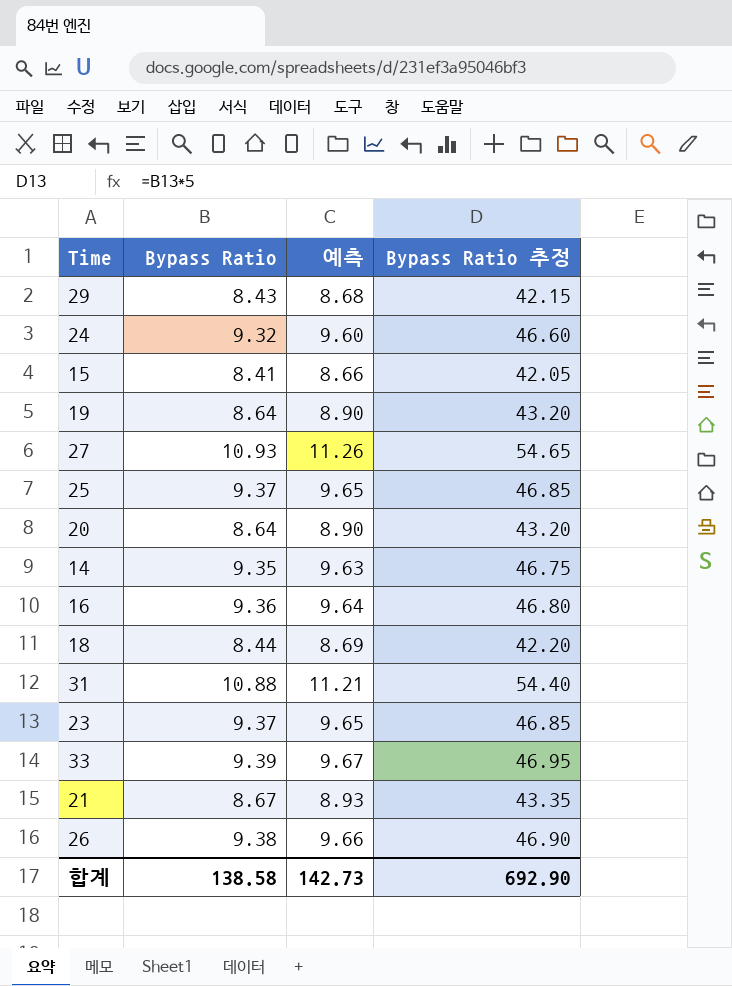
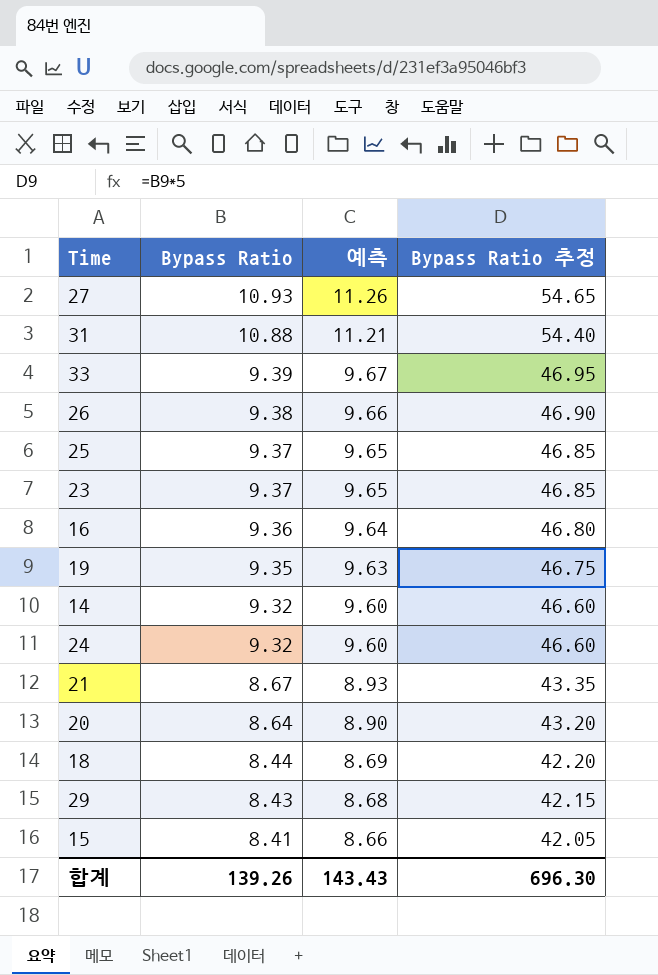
row order: none -> Bypass Ratio descending
19 | Bypass Ratio: 8.64 -> 9.35
19 | 예측: 8.90 -> 9.63
19 | Bypass Ratio 추정: 43.20 -> 46.75
14 | Bypass Ratio: 9.35 -> 9.32
14 | 예측: 9.63 -> 9.60
14 | Bypass Ratio 추정: 46.75 -> 46.60
합계 | Bypass Ratio: 138.58 -> 139.26
합계 | 예측: 142.73 -> 143.43
합계 | Bypass Ratio 추정: 692.90 -> 696.30

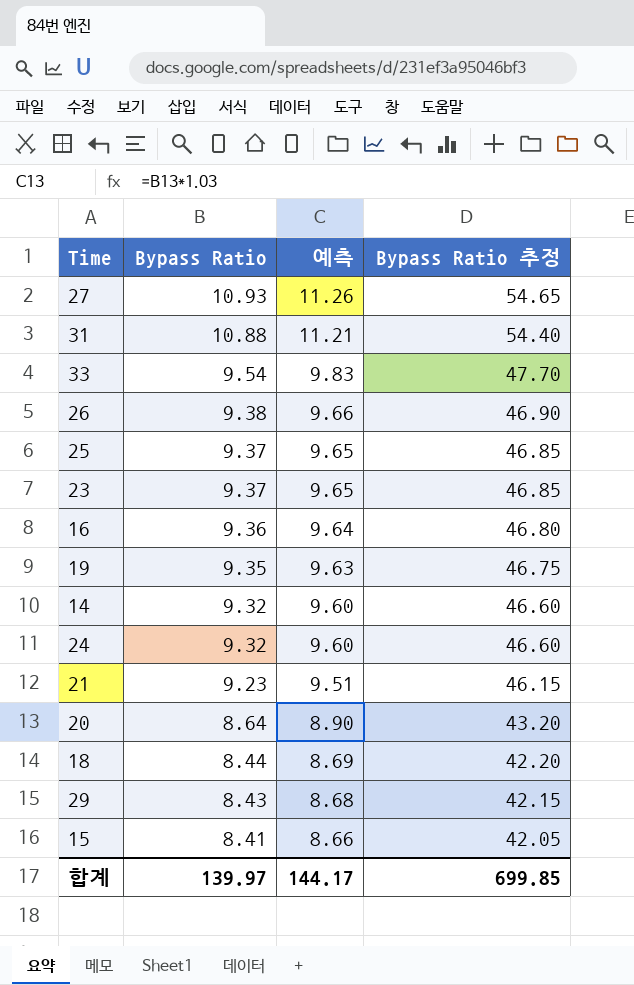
33 | Bypass Ratio: 9.39 -> 9.54
33 | 예측: 9.67 -> 9.83
33 | Bypass Ratio 추정: 46.95 -> 47.70
21 | Bypass Ratio: 8.67 -> 9.23
21 | 예측: 8.93 -> 9.51
21 | Bypass Ratio 추정: 43.35 -> 46.15
합계 | Bypass Ratio: 139.26 -> 139.97
합계 | 예측: 143.43 -> 144.17
합계 | Bypass Ratio 추정: 696.30 -> 699.85

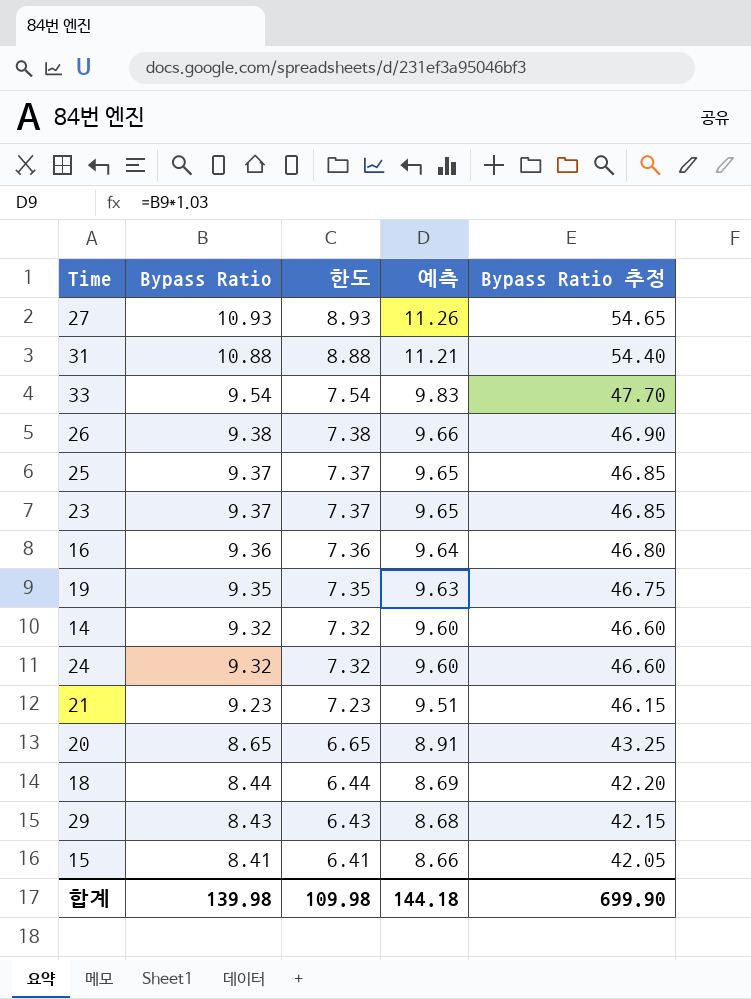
column 한도 | formula: none -> [Bypass Ratio] - 2
20 | Bypass Ratio: 8.64 -> 8.65
20 | 예측: 8.90 -> 8.91
20 | Bypass Ratio 추정: 43.20 -> 43.25
합계 | Bypass Ratio: 139.97 -> 139.98
합계 | 예측: 144.17 -> 144.18
합계 | Bypass Ratio 추정: 699.85 -> 699.90

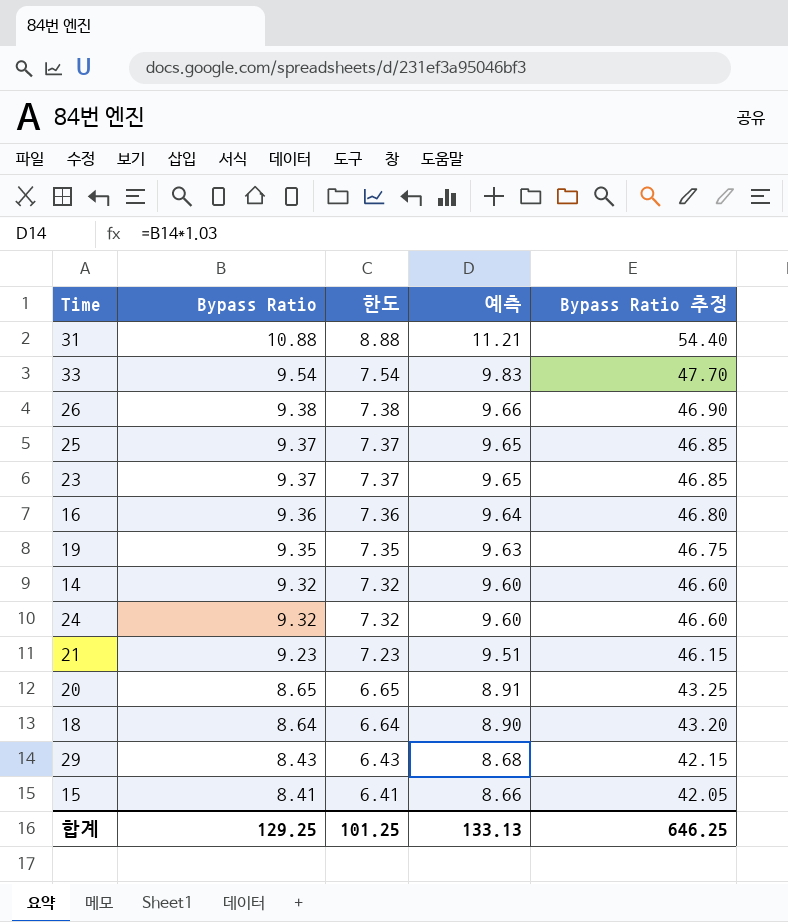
row 27: 10.93 | 8.93 | 11.26 | 54.65 -> none
18 | Bypass Ratio: 8.44 -> 8.64
18 | 한도: 6.44 -> 6.64
18 | 예측: 8.69 -> 8.90
18 | Bypass Ratio 추정: 42.20 -> 43.20
합계 | Bypass Ratio: 139.98 -> 129.25
합계 | 한도: 109.98 -> 101.25
합계 | 예측: 144.18 -> 133.13
합계 | Bypass Ratio 추정: 699.90 -> 646.25

